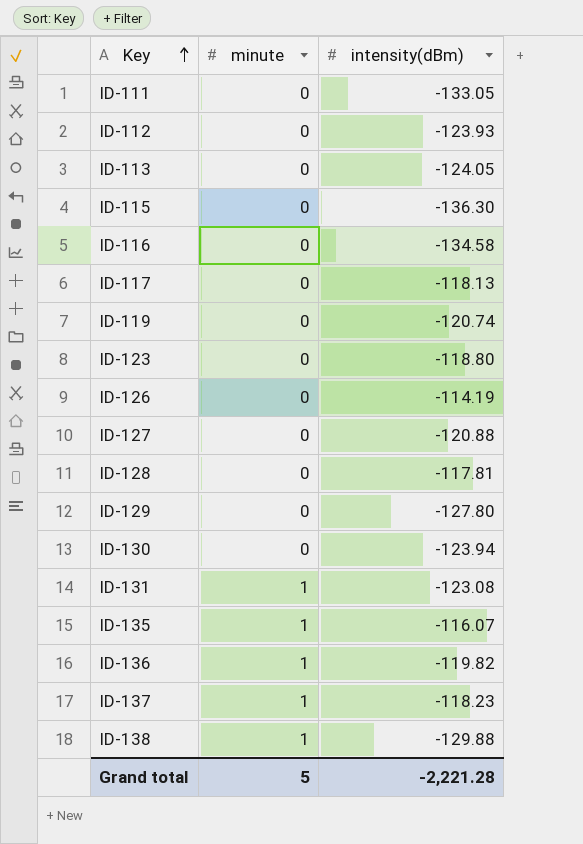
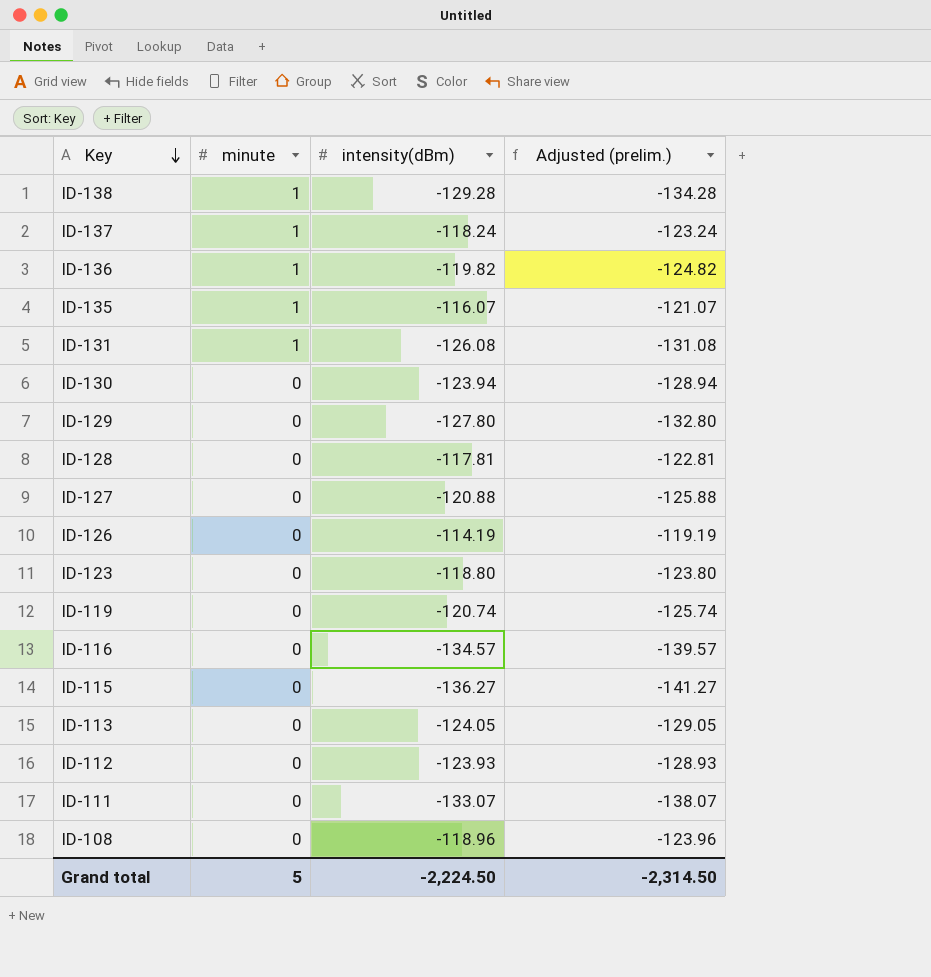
row order: Key ascending -> Key descending
column Adjusted (prelim.) | formula: none -> [intensity(dBm)] - 5
row ID-117: 0 | -118.13 -> none
ID-138 | intensity(dBm): -129.88 -> -129.28
ID-137 | intensity(dBm): -118.23 -> -118.24
ID-131 | intensity(dBm): -123.08 -> -126.08
ID-116 | intensity(dBm): -134.58 -> -134.57
ID-115 | intensity(dBm): -136.30 -> -136.27
ID-111 | intensity(dBm): -133.05 -> -133.07
row ID-108: none -> 0 | -118.96 | -123.96
Grand total | intensity(dBm): -2,221.28 -> -2,224.50

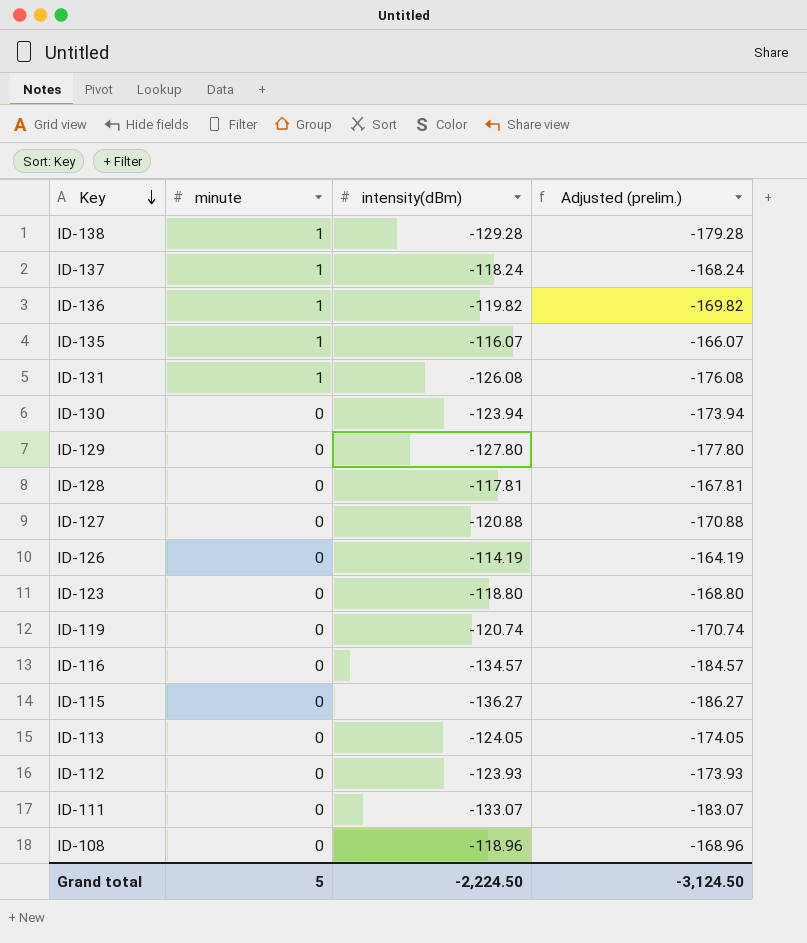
column Adjusted (prelim.) | formula: [intensity(dBm)] - 5 -> [intensity(dBm)] - 50
Grand total | Adjusted (prelim.): -2,314.50 -> -3,124.50

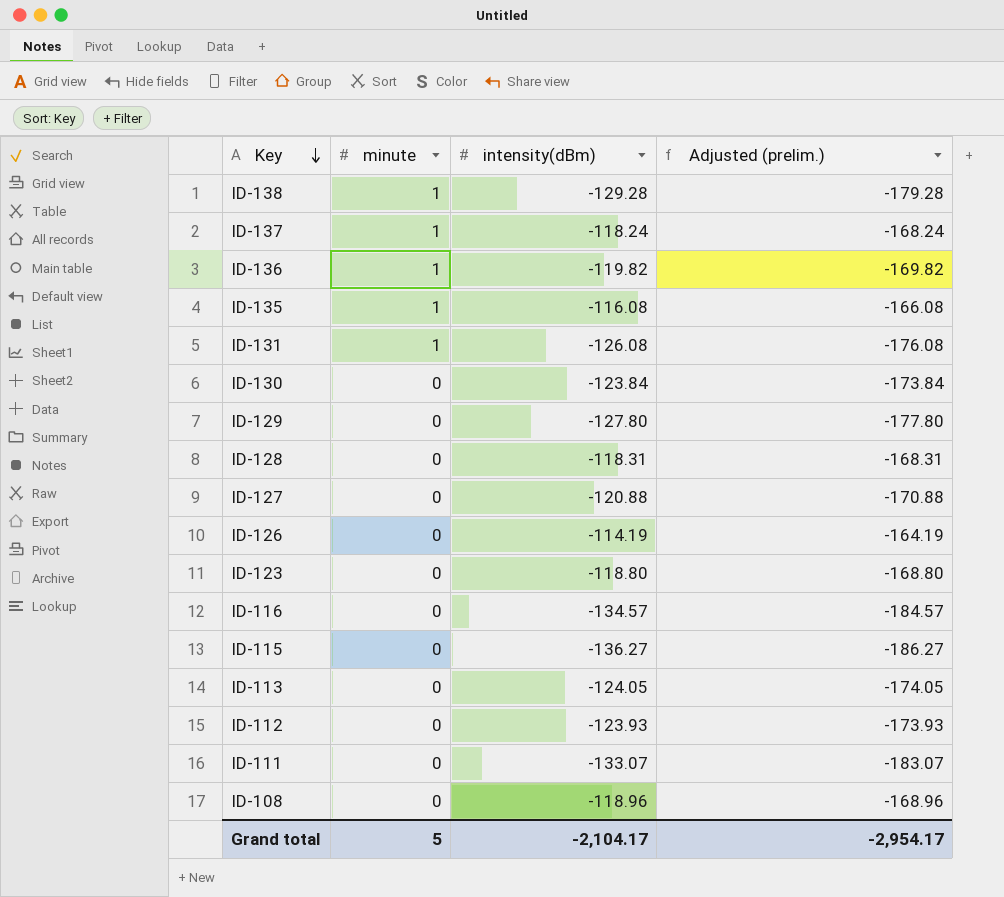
row ID-119: 0 | -120.74 | -170.74 -> none
ID-135 | intensity(dBm): -116.07 -> -116.08
ID-135 | Adjusted (prelim.): -166.07 -> -166.08
ID-130 | intensity(dBm): -123.94 -> -123.84
ID-130 | Adjusted (prelim.): -173.94 -> -173.84
ID-128 | intensity(dBm): -117.81 -> -118.31
ID-128 | Adjusted (prelim.): -167.81 -> -168.31
Grand total | intensity(dBm): -2,224.50 -> -2,104.17
Grand total | Adjusted (prelim.): -3,124.50 -> -2,954.17

